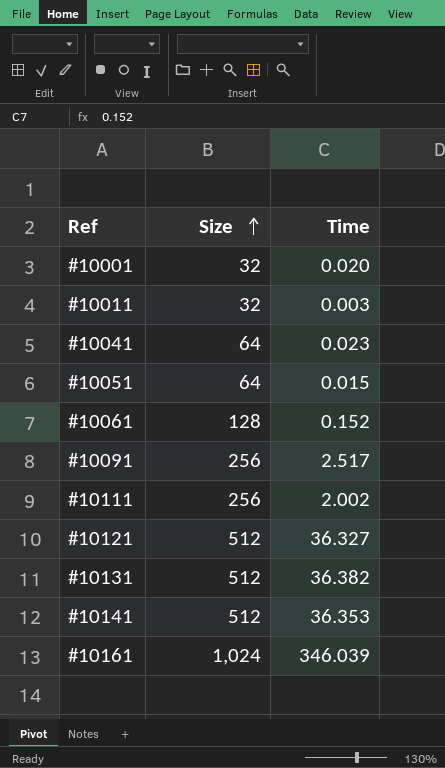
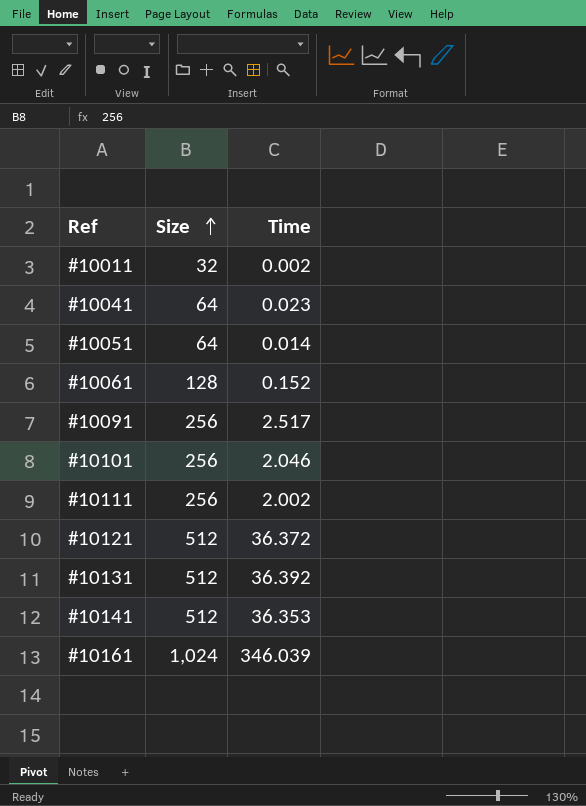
row #10001: 32 | 0.020 -> none
#10011 | Time: 0.003 -> 0.002
#10051 | Time: 0.015 -> 0.014
row #10101: none -> 256 | 2.046
#10121 | Time: 36.327 -> 36.372
#10131 | Time: 36.382 -> 36.392

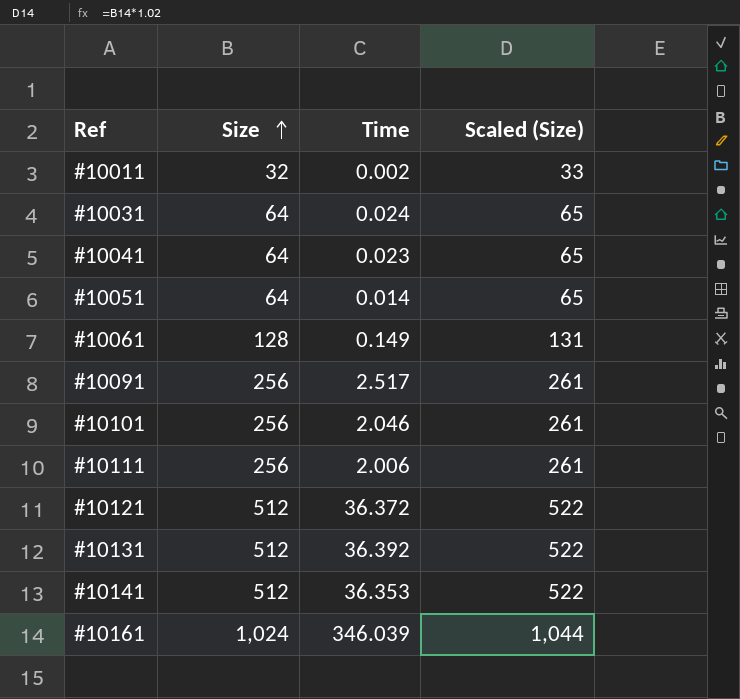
column Scaled (Size) | formula: none -> [Size] * 1.02
row #10031: none -> 64 | 0.024 | 65
#10061 | Time: 0.152 -> 0.149
#10111 | Time: 2.002 -> 2.006

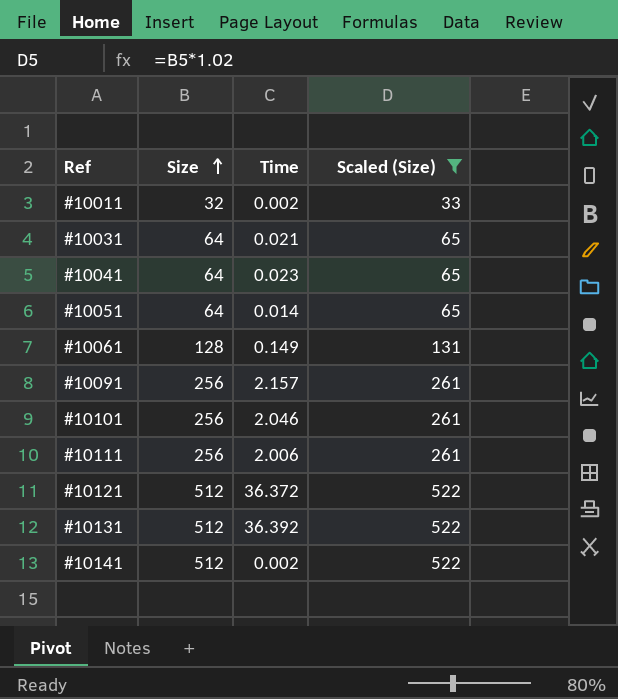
filter: none -> Scaled (Size) != 1,044
#10031 | Time: 0.024 -> 0.021
#10091 | Time: 2.517 -> 2.157
#10141 | Time: 36.353 -> 0.002

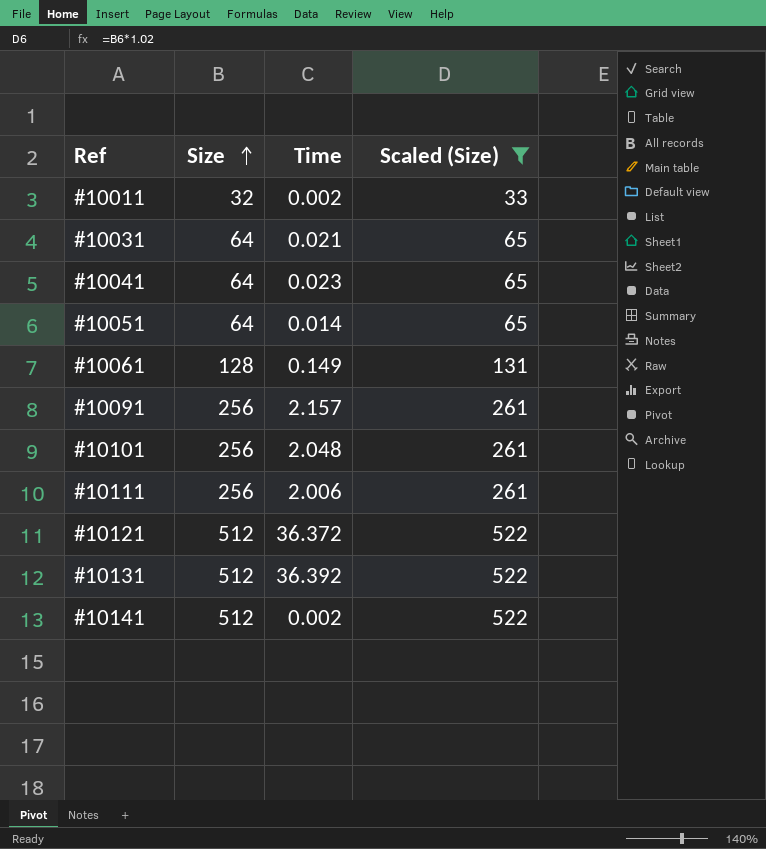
#10101 | Time: 2.046 -> 2.048

